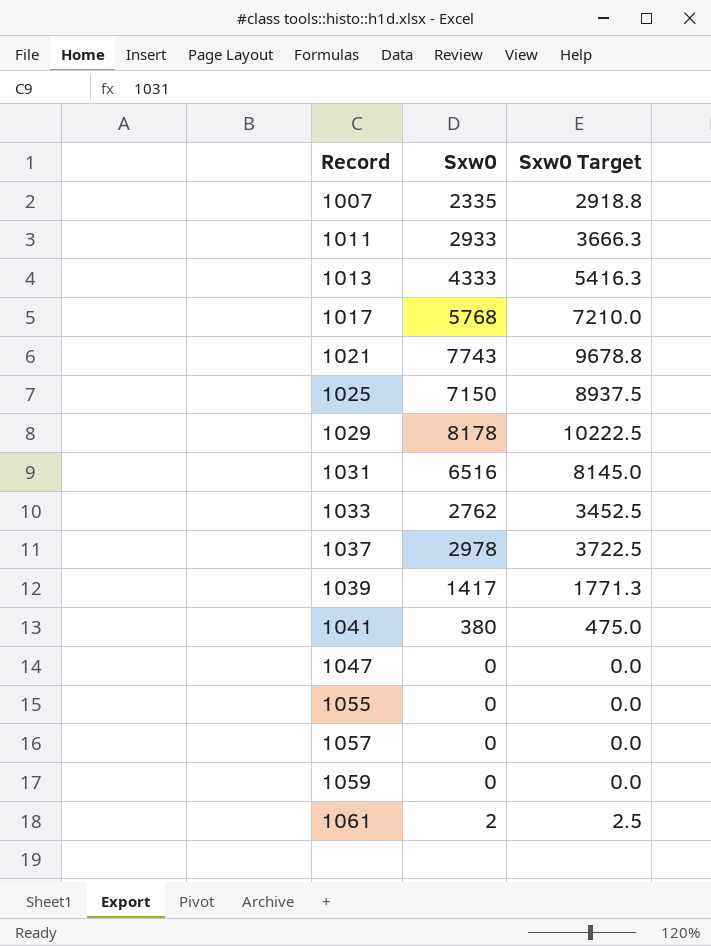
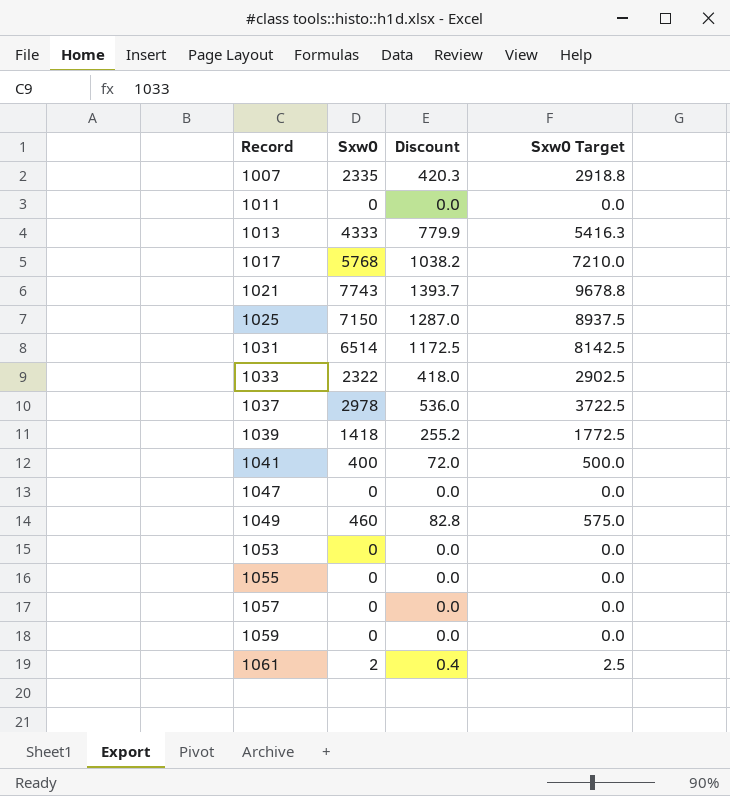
column Discount | formula: none -> [Sxw0] * 0.18
row 1029: 8178 | 10222.5 -> none
1011 | Sxw0: 2933 -> 0
1011 | Sxw0 Target: 3666.3 -> 0.0
1031 | Sxw0: 6516 -> 6514
1031 | Sxw0 Target: 8145.0 -> 8142.5
1033 | Sxw0: 2762 -> 2322
1033 | Sxw0 Target: 3452.5 -> 2902.5
1039 | Sxw0: 1417 -> 1418
1039 | Sxw0 Target: 1771.3 -> 1772.5
1041 | Sxw0: 380 -> 400
1041 | Sxw0 Target: 475.0 -> 500.0
row 1049: none -> 460 | 82.8 | 575.0
row 1053: none -> 0 | 0.0 | 0.0

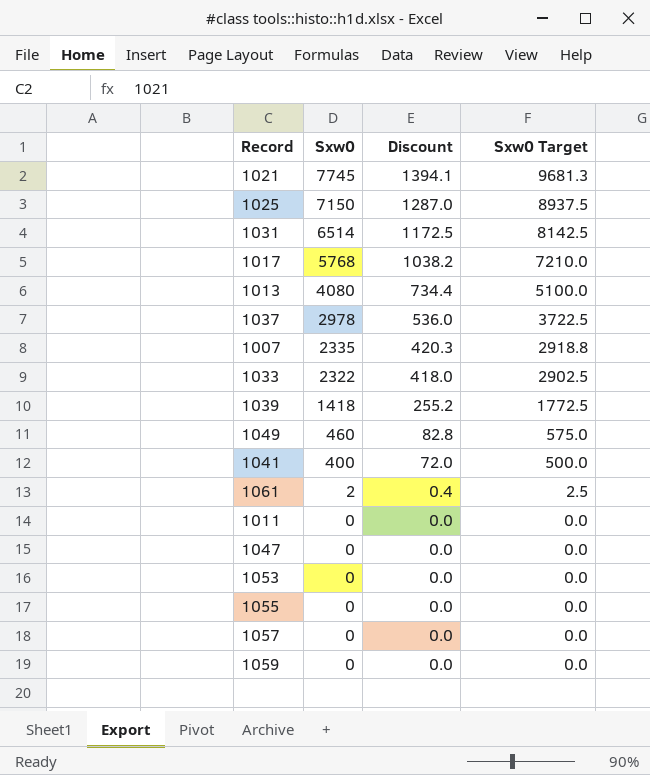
row order: Record ascending -> Sxw0 descending
1021 | Sxw0: 7743 -> 7745
1021 | Discount: 1393.7 -> 1394.1
1021 | Sxw0 Target: 9678.8 -> 9681.3
1013 | Sxw0: 4333 -> 4080
1013 | Discount: 779.9 -> 734.4
1013 | Sxw0 Target: 5416.3 -> 5100.0

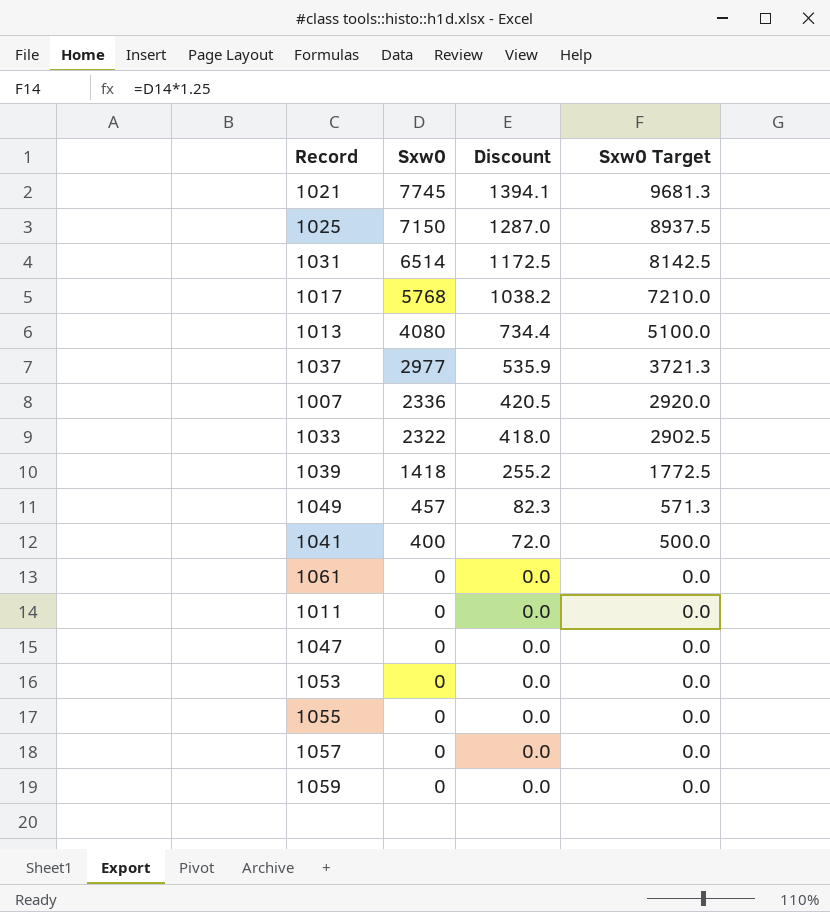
1037 | Sxw0: 2978 -> 2977
1037 | Discount: 536.0 -> 535.9
1037 | Sxw0 Target: 3722.5 -> 3721.3
1007 | Sxw0: 2335 -> 2336
1007 | Discount: 420.3 -> 420.5
1007 | Sxw0 Target: 2918.8 -> 2920.0
1049 | Sxw0: 460 -> 457
1049 | Discount: 82.8 -> 82.3
1049 | Sxw0 Target: 575.0 -> 571.3
1061 | Sxw0: 2 -> 0
1061 | Discount: 0.4 -> 0.0
1061 | Sxw0 Target: 2.5 -> 0.0

